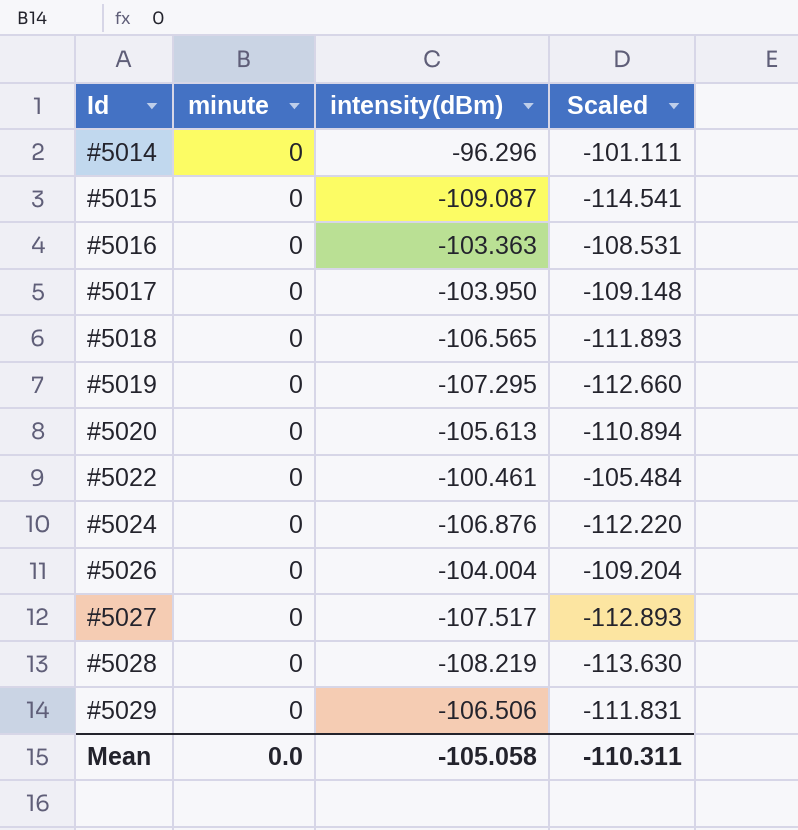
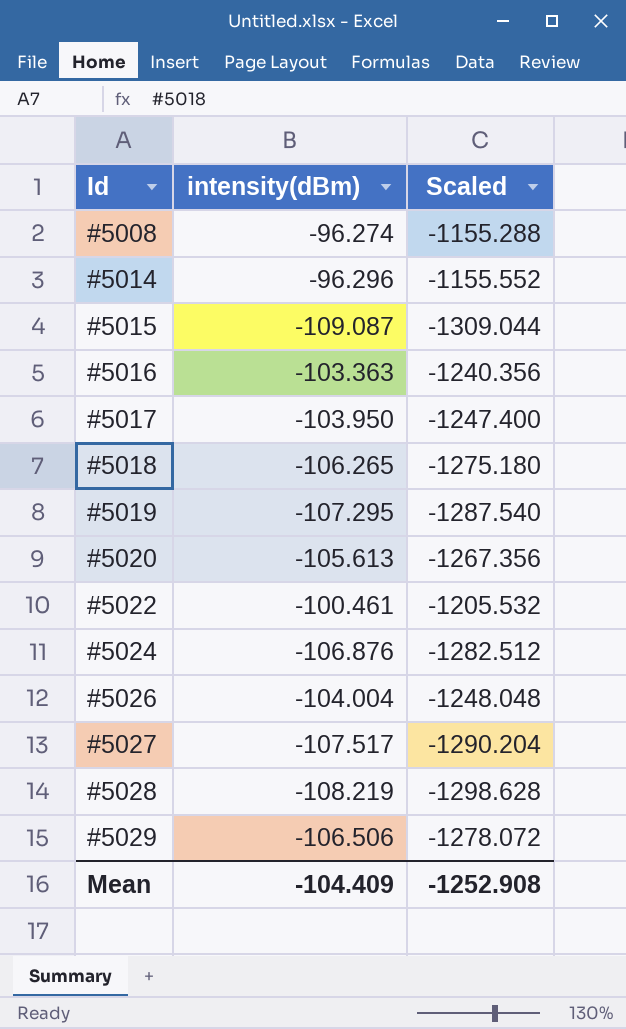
column minute | position: 2 -> none
column Scaled | formula: [intensity(dBm)] * 1.05 -> [intensity(dBm)] * 12
row #5008: none -> -96.274 | -1155.288
#5018 | intensity(dBm): -106.565 -> -106.265
Mean | intensity(dBm): -105.058 -> -104.409
Mean | Scaled: -110.311 -> -1252.908

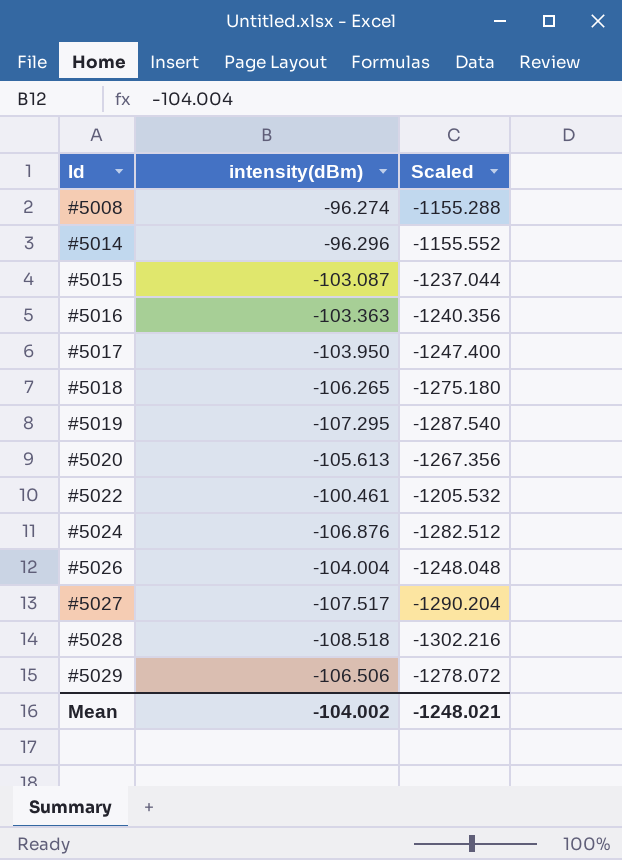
#5015 | intensity(dBm): -109.087 -> -103.087
#5015 | Scaled: -1309.044 -> -1237.044
#5028 | intensity(dBm): -108.219 -> -108.518
#5028 | Scaled: -1298.628 -> -1302.216
Mean | intensity(dBm): -104.409 -> -104.002
Mean | Scaled: -1252.908 -> -1248.021

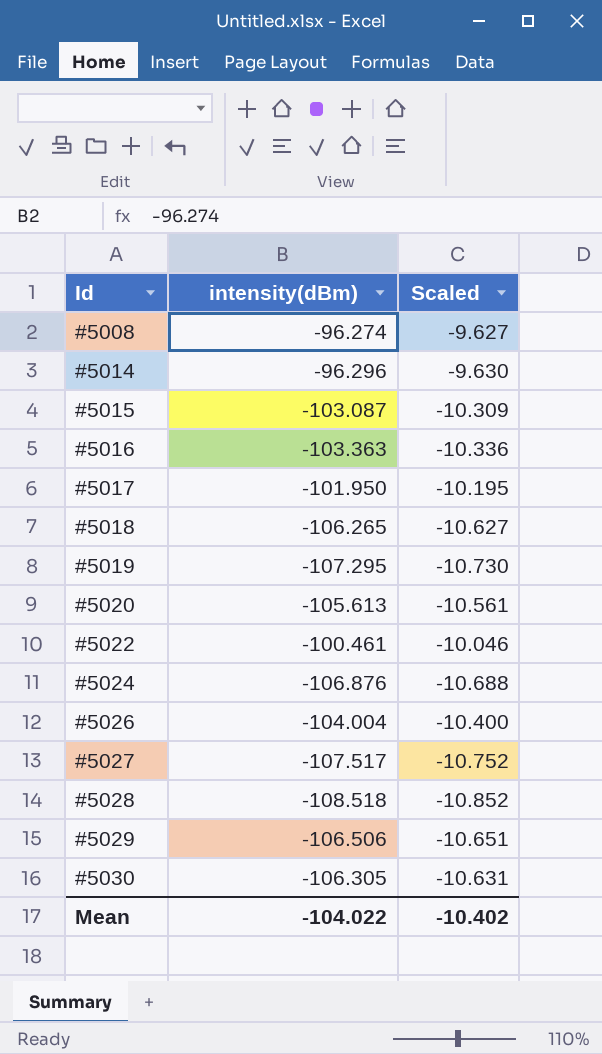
column Scaled | formula: [intensity(dBm)] * 12 -> [intensity(dBm)] * 0.1
#5017 | intensity(dBm): -103.950 -> -101.950
row #5030: none -> -106.305 | -10.631
Mean | intensity(dBm): -104.002 -> -104.022
Mean | Scaled: -1248.021 -> -10.402

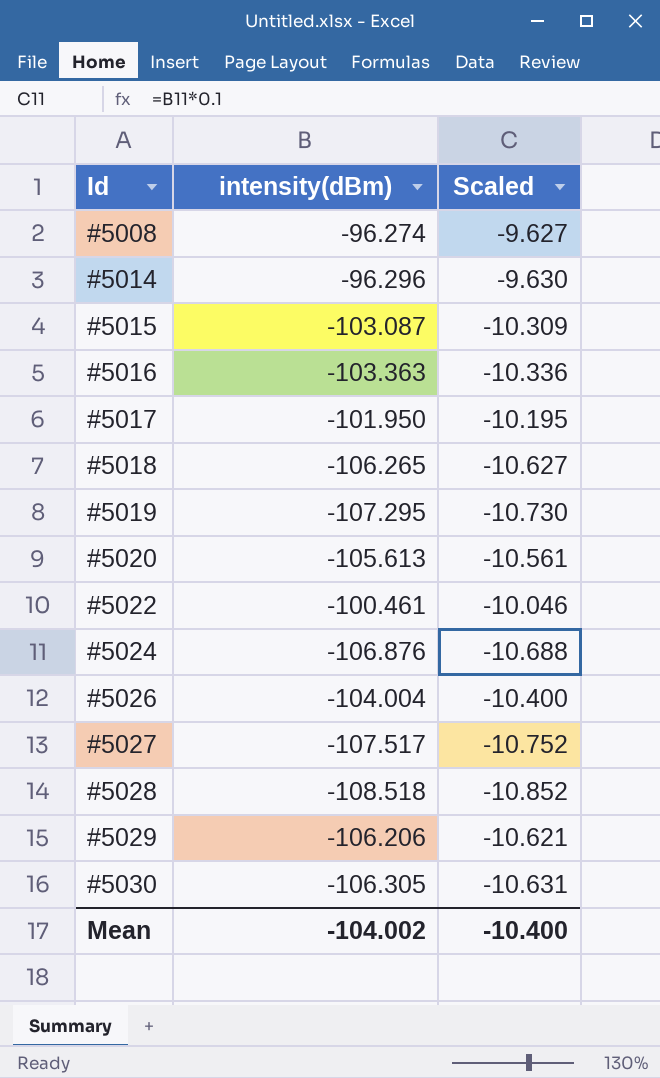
#5029 | intensity(dBm): -106.506 -> -106.206
#5029 | Scaled: -10.651 -> -10.621
Mean | intensity(dBm): -104.022 -> -104.002
Mean | Scaled: -10.402 -> -10.400

